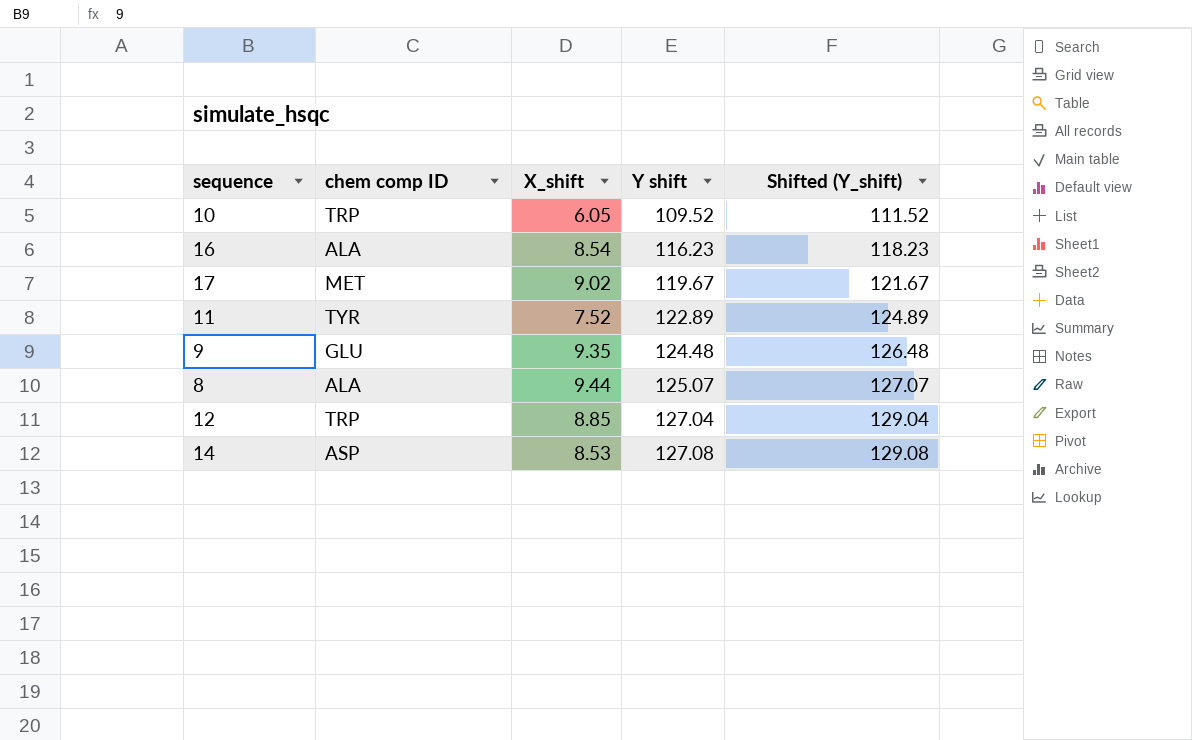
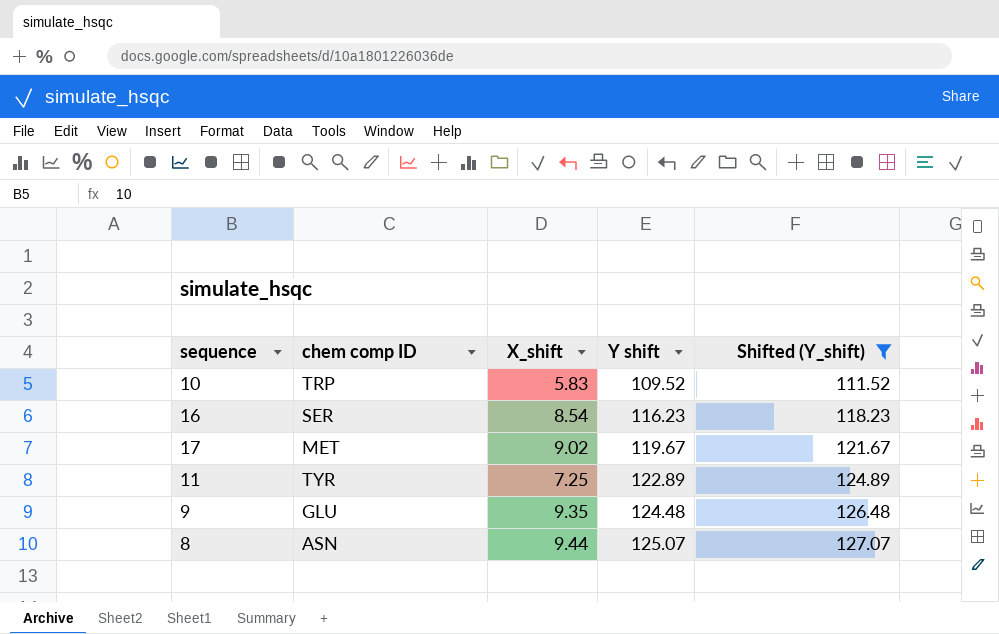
filter: none -> Shifted (Y_shift) <= 127.07
10 | X_shift: 6.05 -> 5.83
16 | chem comp ID: ALA -> SER
11 | X_shift: 7.52 -> 7.25
8 | chem comp ID: ALA -> ASN

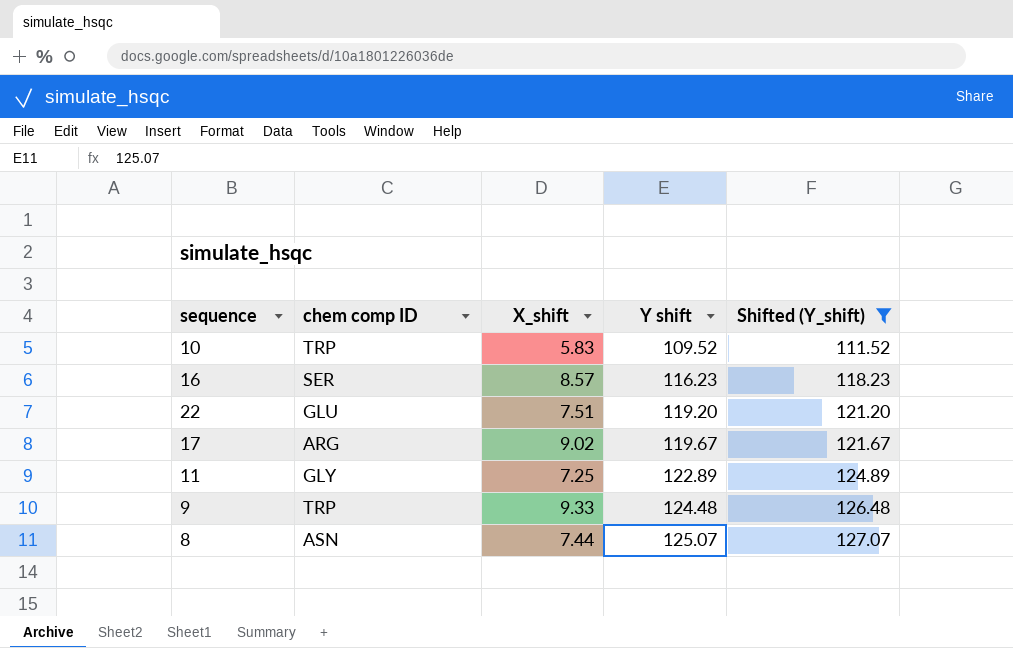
16 | X_shift: 8.54 -> 8.57
row 22: none -> GLU | 7.51 | 119.20 | 121.20
17 | chem comp ID: MET -> ARG
11 | chem comp ID: TYR -> GLY
9 | chem comp ID: GLU -> TRP
9 | X_shift: 9.35 -> 9.33
8 | X_shift: 9.44 -> 7.44

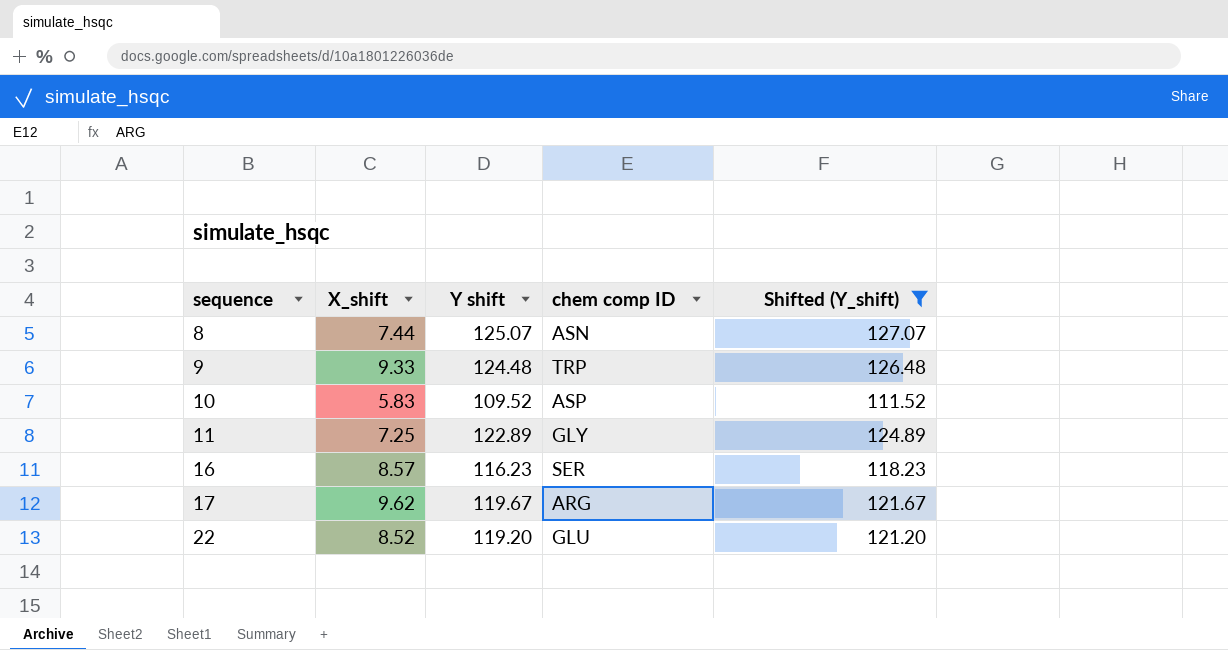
row order: Y shift ascending -> sequence ascending
column chem comp ID | position: 2 -> 4
10 | chem comp ID: TRP -> ASP
17 | X_shift: 9.02 -> 9.62
22 | X_shift: 7.51 -> 8.52

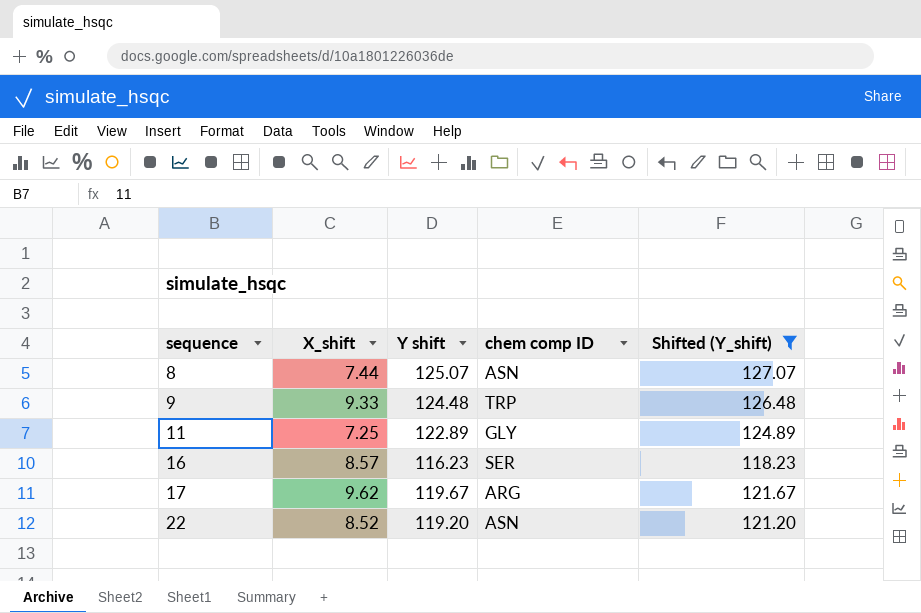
row 10: 5.83 | 109.52 | ASP | 111.52 -> none
22 | chem comp ID: GLU -> ASN

